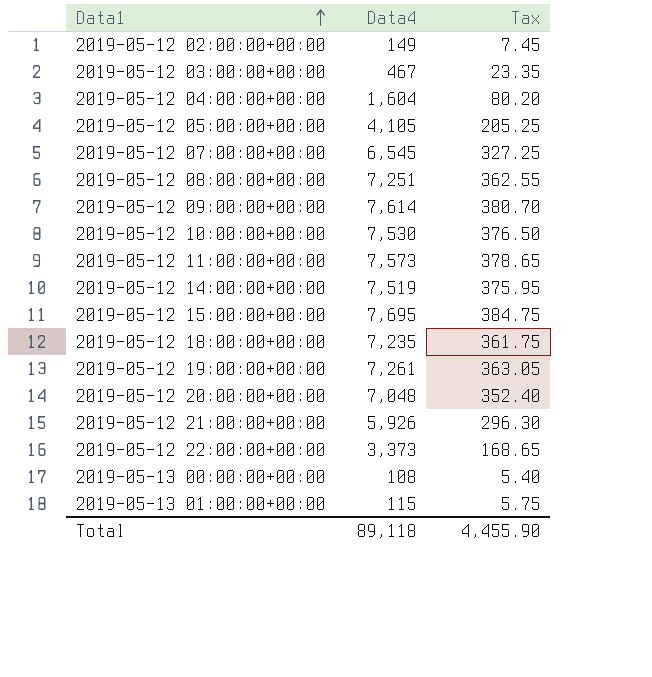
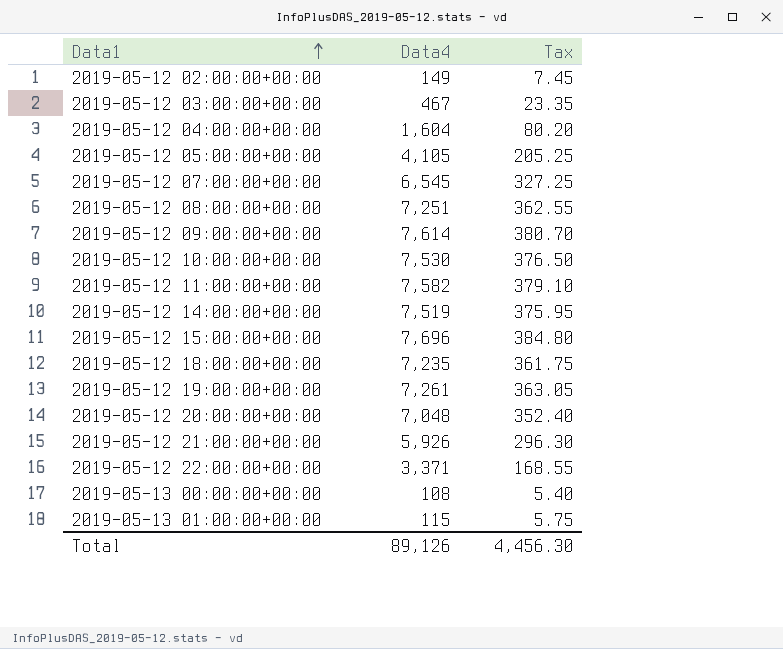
2019-05-12 11:00:00+00:00 | Data4: 7,573 -> 7,582
2019-05-12 11:00:00+00:00 | Tax: 378.65 -> 379.10
2019-05-12 15:00:00+00:00 | Data4: 7,695 -> 7,696
2019-05-12 15:00:00+00:00 | Tax: 384.75 -> 384.80
2019-05-12 22:00:00+00:00 | Data4: 3,373 -> 3,371
2019-05-12 22:00:00+00:00 | Tax: 168.65 -> 168.55
Total | Data4: 89,118 -> 89,126
Total | Tax: 4,455.90 -> 4,456.30

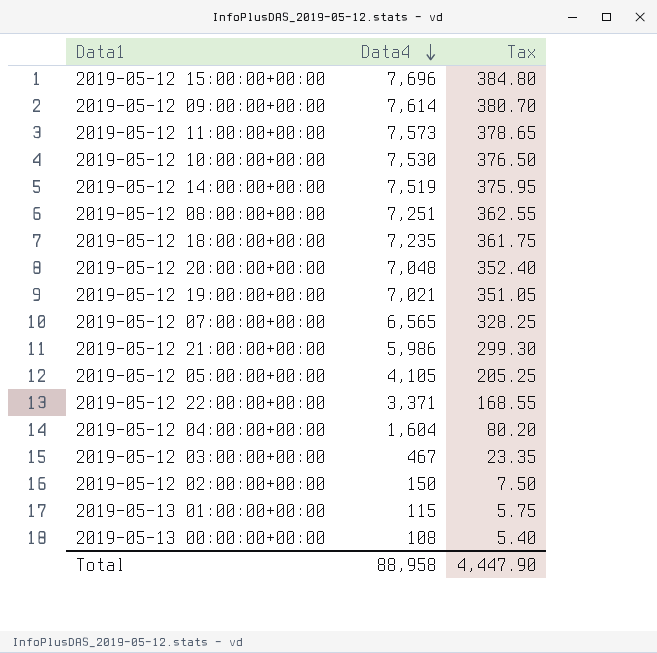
row order: Data1 ascending -> Data4 descending
2019-05-12 11:00:00+00:00 | Data4: 7,582 -> 7,573
2019-05-12 11:00:00+00:00 | Tax: 379.10 -> 378.65
2019-05-12 19:00:00+00:00 | Data4: 7,261 -> 7,021
2019-05-12 19:00:00+00:00 | Tax: 363.05 -> 351.05
2019-05-12 07:00:00+00:00 | Data4: 6,545 -> 6,565
2019-05-12 07:00:00+00:00 | Tax: 327.25 -> 328.25
2019-05-12 21:00:00+00:00 | Data4: 5,926 -> 5,986
2019-05-12 21:00:00+00:00 | Tax: 296.30 -> 299.30
2019-05-12 02:00:00+00:00 | Data4: 149 -> 150
2019-05-12 02:00:00+00:00 | Tax: 7.45 -> 7.50
Total | Data4: 89,126 -> 88,958
Total | Tax: 4,456.30 -> 4,447.90

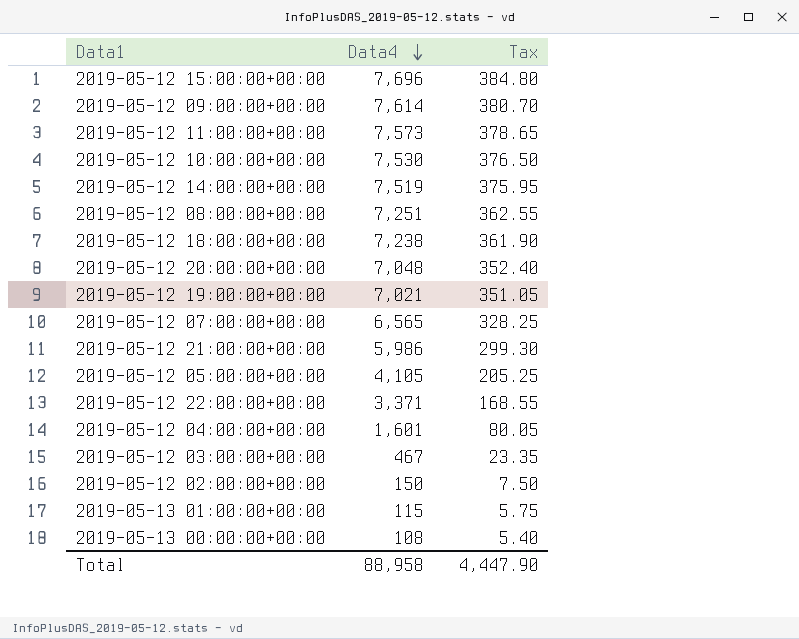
2019-05-12 18:00:00+00:00 | Data4: 7,235 -> 7,238
2019-05-12 18:00:00+00:00 | Tax: 361.75 -> 361.90
2019-05-12 04:00:00+00:00 | Data4: 1,604 -> 1,601
2019-05-12 04:00:00+00:00 | Tax: 80.20 -> 80.05

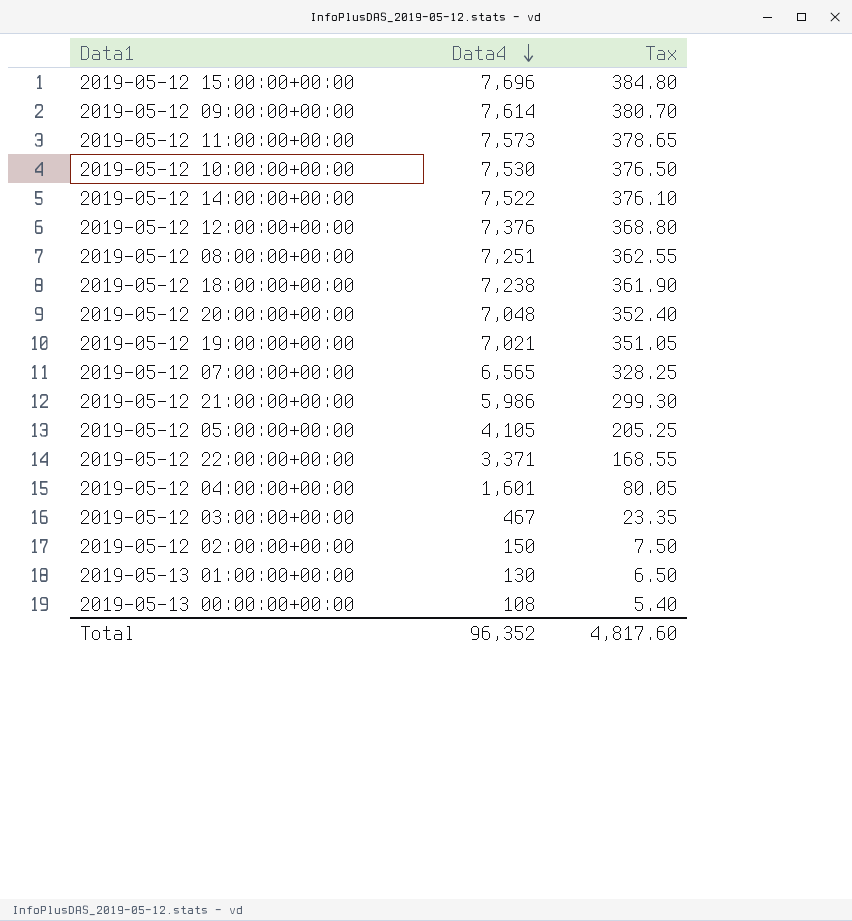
2019-05-12 14:00:00+00:00 | Data4: 7,519 -> 7,522
2019-05-12 14:00:00+00:00 | Tax: 375.95 -> 376.10
row 2019-05-12 12:00:00+00:00: none -> 7,376 | 368.80
2019-05-13 01:00:00+00:00 | Data4: 115 -> 130
2019-05-13 01:00:00+00:00 | Tax: 5.75 -> 6.50
Total | Data4: 88,958 -> 96,352
Total | Tax: 4,447.90 -> 4,817.60

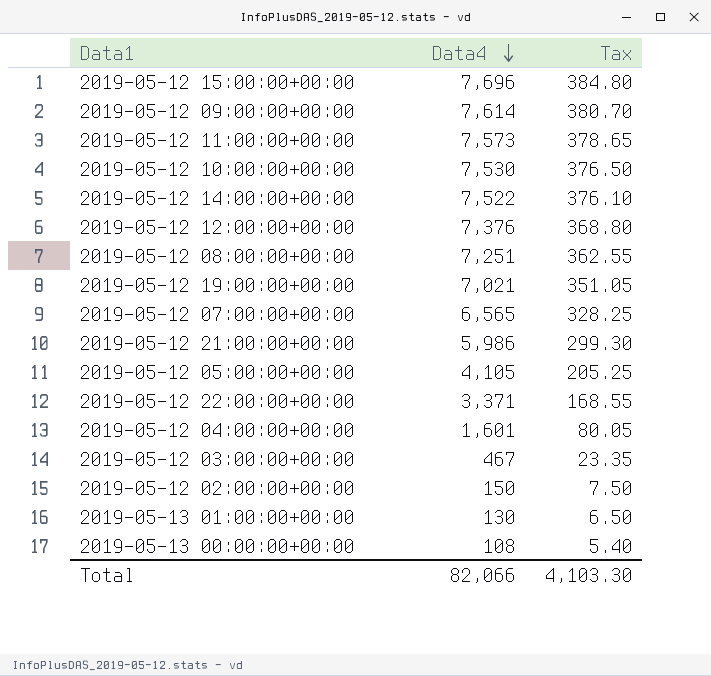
row 2019-05-12 18:00:00+00:00: 7,238 | 361.90 -> none
row 2019-05-12 20:00:00+00:00: 7,048 | 352.40 -> none
Total | Data4: 96,352 -> 82,066
Total | Tax: 4,817.60 -> 4,103.30

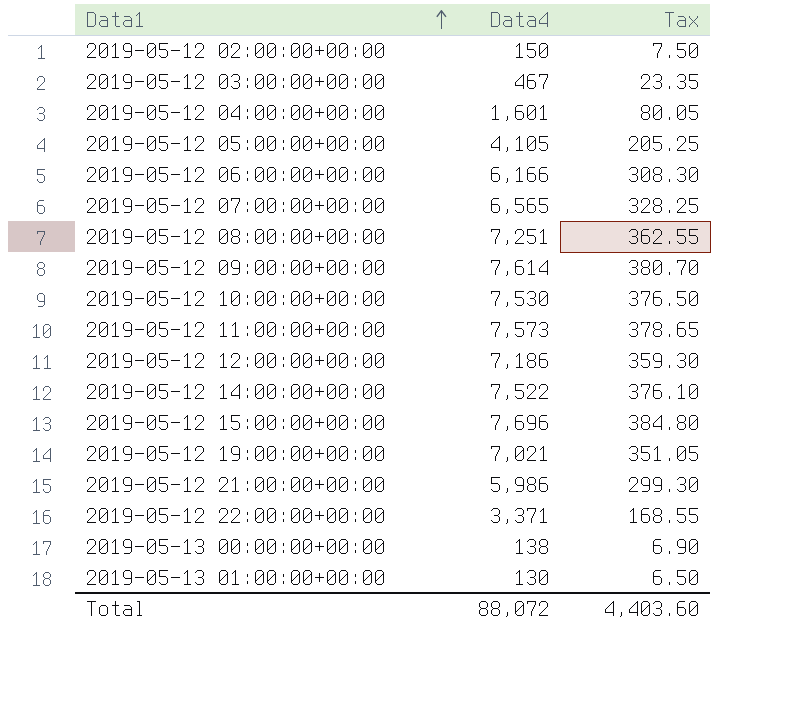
row order: Data4 descending -> Data1 ascending
row 2019-05-12 06:00:00+00:00: none -> 6,166 | 308.30
2019-05-12 12:00:00+00:00 | Data4: 7,376 -> 7,186
2019-05-12 12:00:00+00:00 | Tax: 368.80 -> 359.30
2019-05-13 00:00:00+00:00 | Data4: 108 -> 138
2019-05-13 00:00:00+00:00 | Tax: 5.40 -> 6.90
Total | Data4: 82,066 -> 88,072
Total | Tax: 4,103.30 -> 4,403.60

